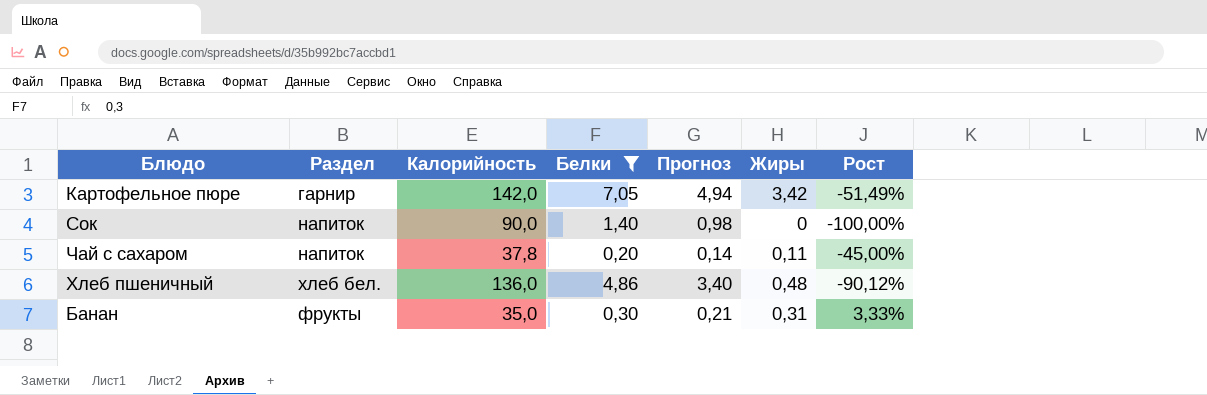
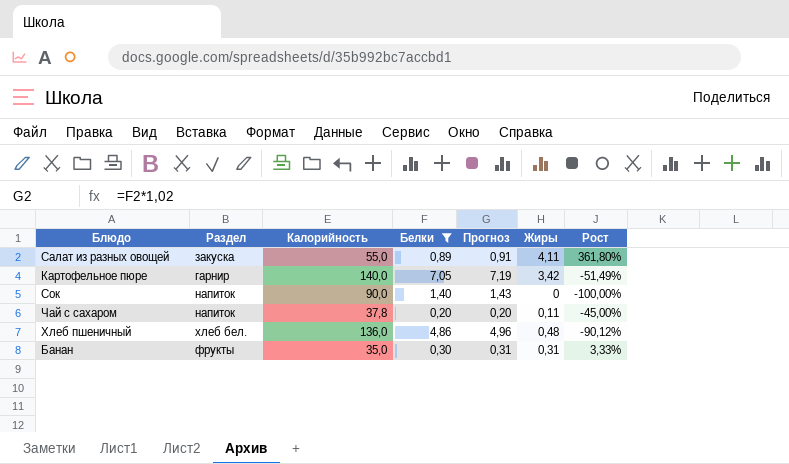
column Прогноз | formula: [Белки] * 0,7 -> [Белки] * 1,02
row Салат из разных овощей: none -> закуска | 55,0 | 0,89 | 0,91 | 4,11 | 361,80%
Картофельное пюре | Калорийность: 142,0 -> 140,0

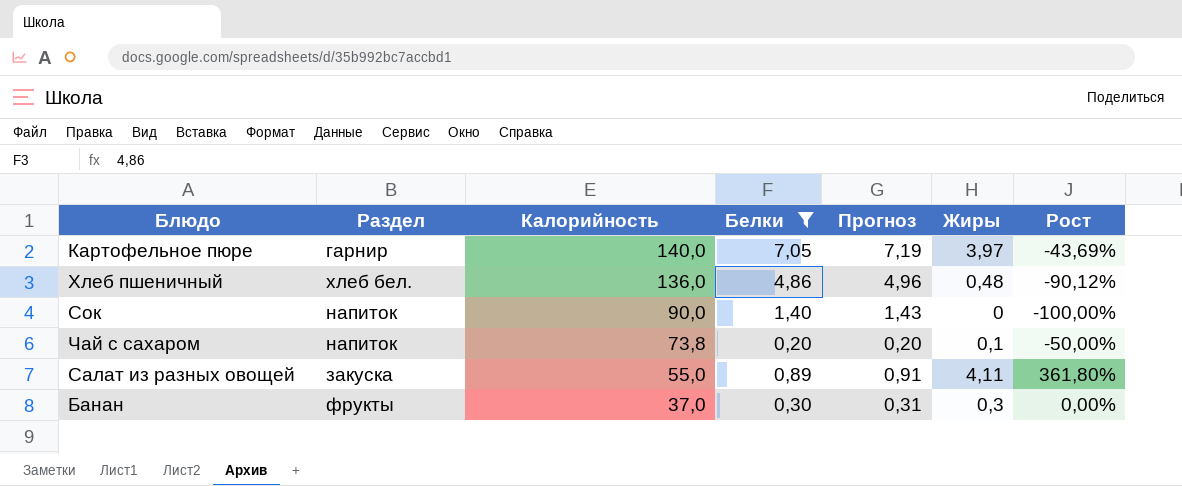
row order: none -> Калорийность descending
Картофельное пюре | Жиры: 3,42 -> 3,97
Картофельное пюре | Рост: -51,49% -> -43,69%
Чай с сахаром | Калорийность: 37,8 -> 73,8
Чай с сахаром | Жиры: 0,11 -> 0,1
Чай с сахаром | Рост: -45,00% -> -50,00%
Банан | Калорийность: 35,0 -> 37,0
Банан | Жиры: 0,31 -> 0,3
Банан | Рост: 3,33% -> 0,00%

